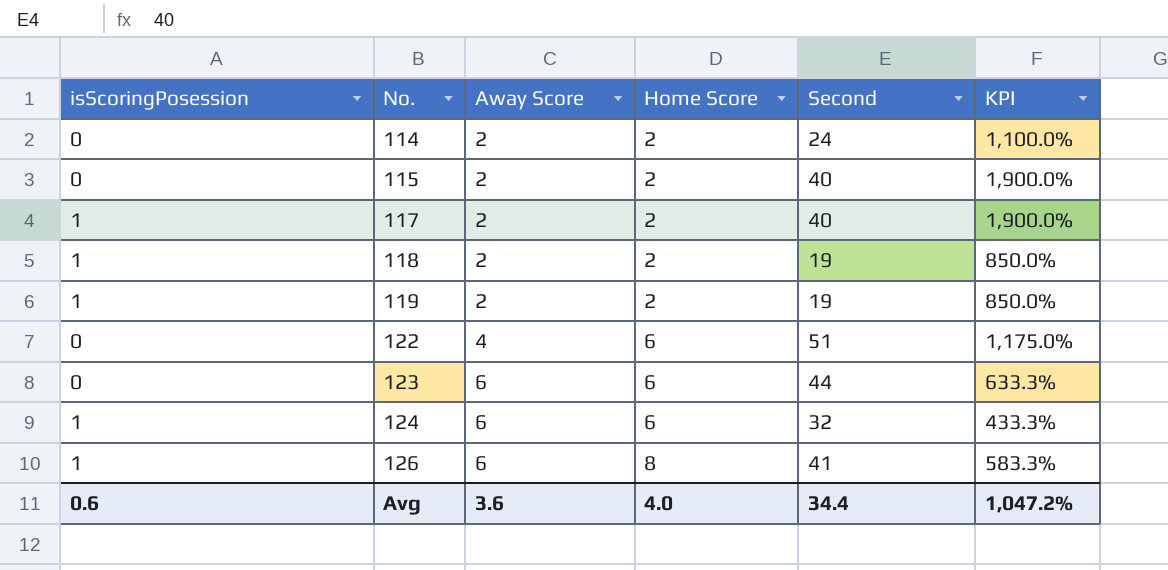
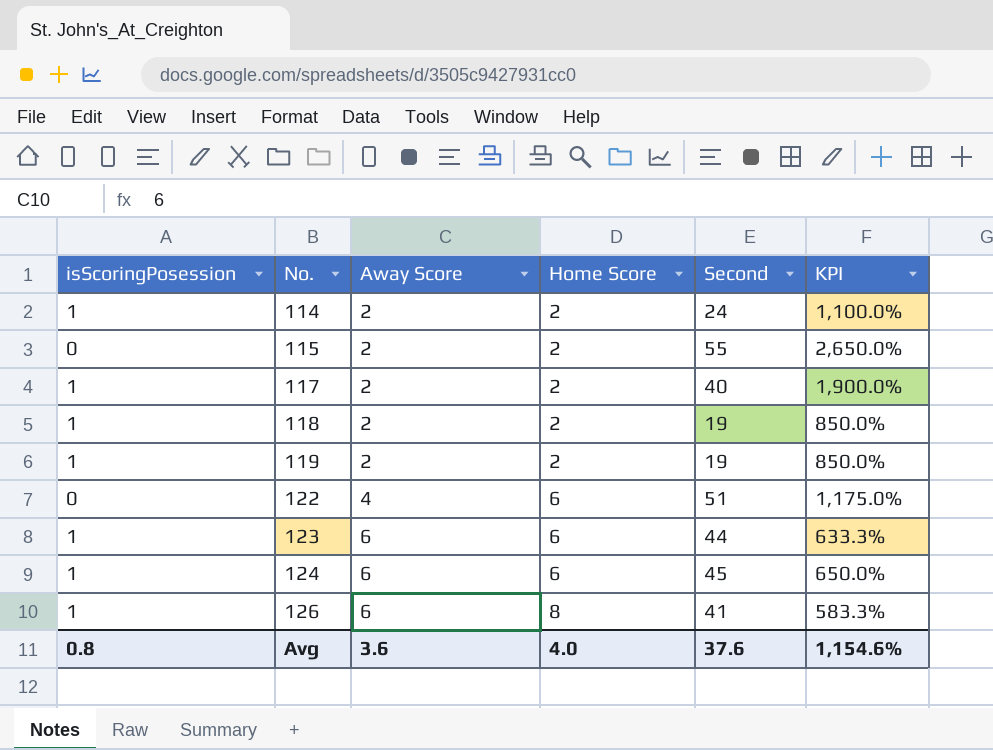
114 | isScoringPosession: 0 -> 1
115 | Second: 40 -> 55
115 | KPI: 1,900.0% -> 2,650.0%
123 | isScoringPosession: 0 -> 1
124 | Second: 32 -> 45
124 | KPI: 433.3% -> 650.0%
Avg | isScoringPosession: 0.6 -> 0.8
Avg | Second: 34.4 -> 37.6
Avg | KPI: 1,047.2% -> 1,154.6%

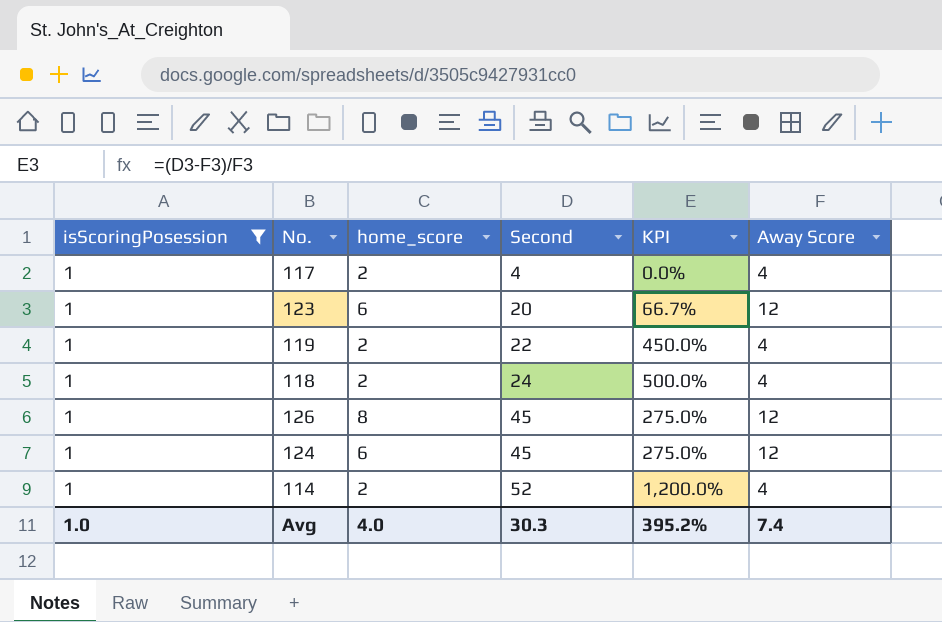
filter: none -> isScoringPosession = 1
row order: No. ascending -> Second ascending
column name: Home Score -> home_score
column Away Score | position: 3 -> 6
117 | Second: 40 -> 4
117 | KPI: 1,900.0% -> 0.0%
117 | Away Score: 2 -> 4
123 | Second: 44 -> 20
123 | KPI: 633.3% -> 66.7%
123 | Away Score: 6 -> 12
119 | Second: 19 -> 22
119 | KPI: 850.0% -> 450.0%
119 | Away Score: 2 -> 4
118 | Second: 19 -> 24
118 | KPI: 850.0% -> 500.0%
118 | Away Score: 2 -> 4
126 | Second: 41 -> 45
126 | KPI: 583.3% -> 275.0%
126 | Away Score: 6 -> 12
124 | KPI: 650.0% -> 275.0%
124 | Away Score: 6 -> 12
114 | Second: 24 -> 52
114 | KPI: 1,100.0% -> 1,200.0%
114 | Away Score: 2 -> 4
Avg | isScoringPosession: 0.8 -> 1.0
Avg | Second: 37.6 -> 30.3
Avg | KPI: 1,154.6% -> 395.2%
Avg | Away Score: 3.6 -> 7.4

